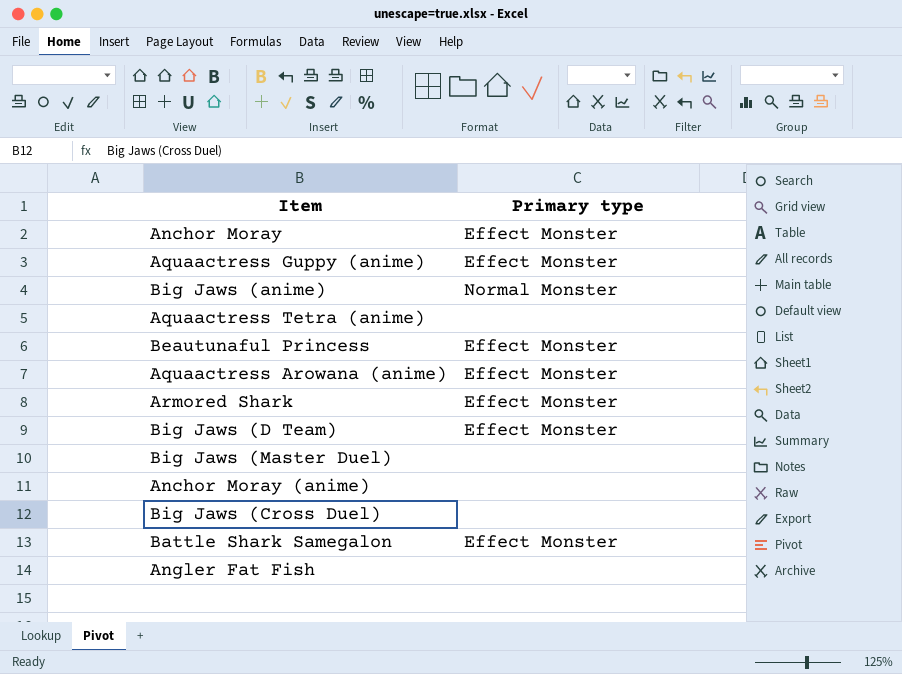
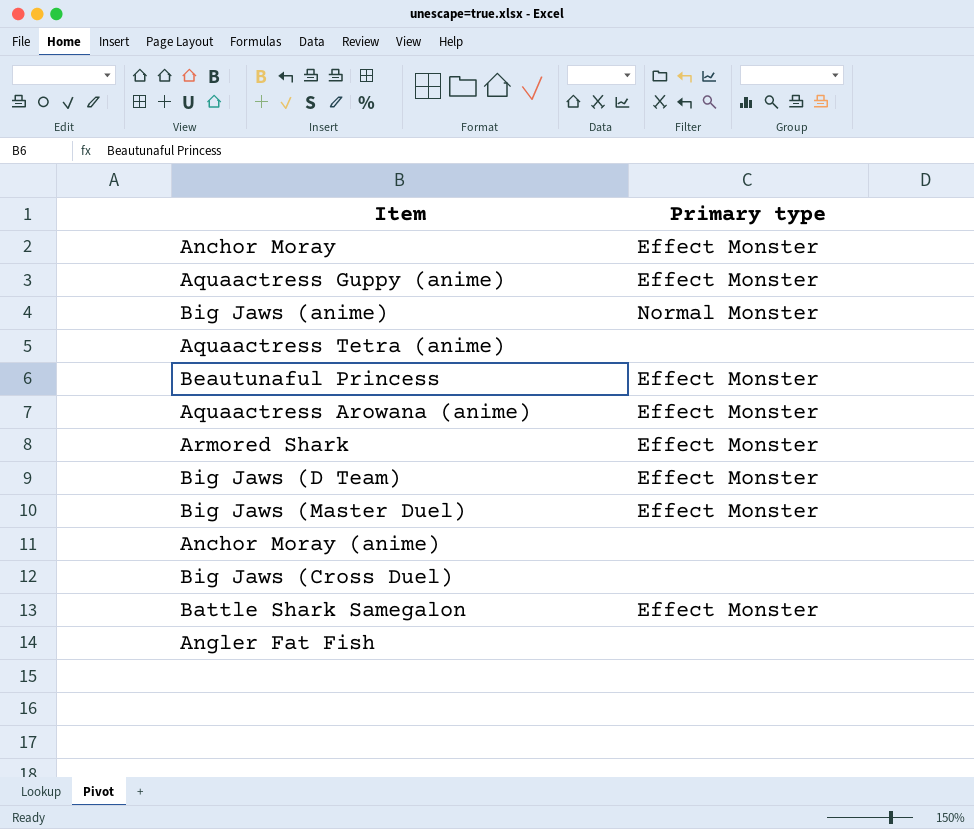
Big Jaws (Master Duel) | Primary type: none -> Effect Monster

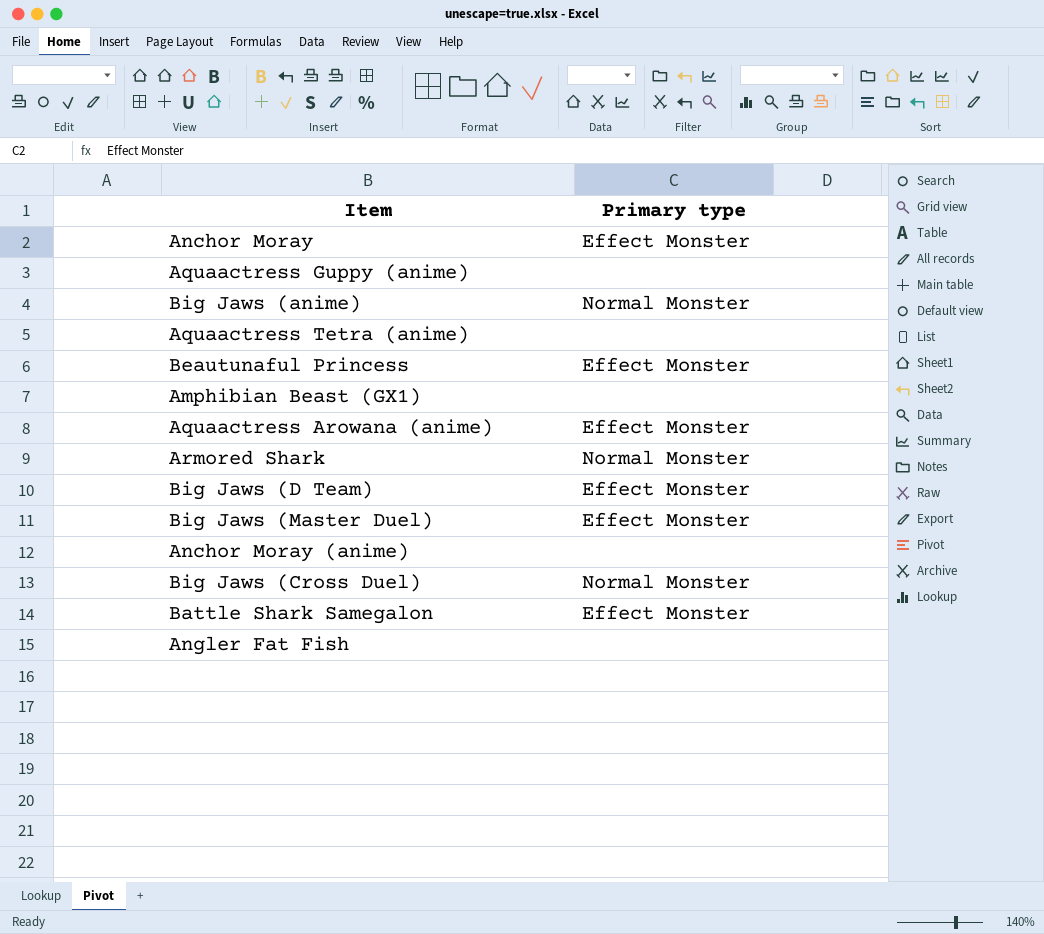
Aquaactress Guppy (anime) | Primary type: Effect Monster -> none
row Amphibian Beast (GX1): none -> none
Armored Shark | Primary type: Effect Monster -> Normal Monster
Big Jaws (Cross Duel) | Primary type: none -> Normal Monster

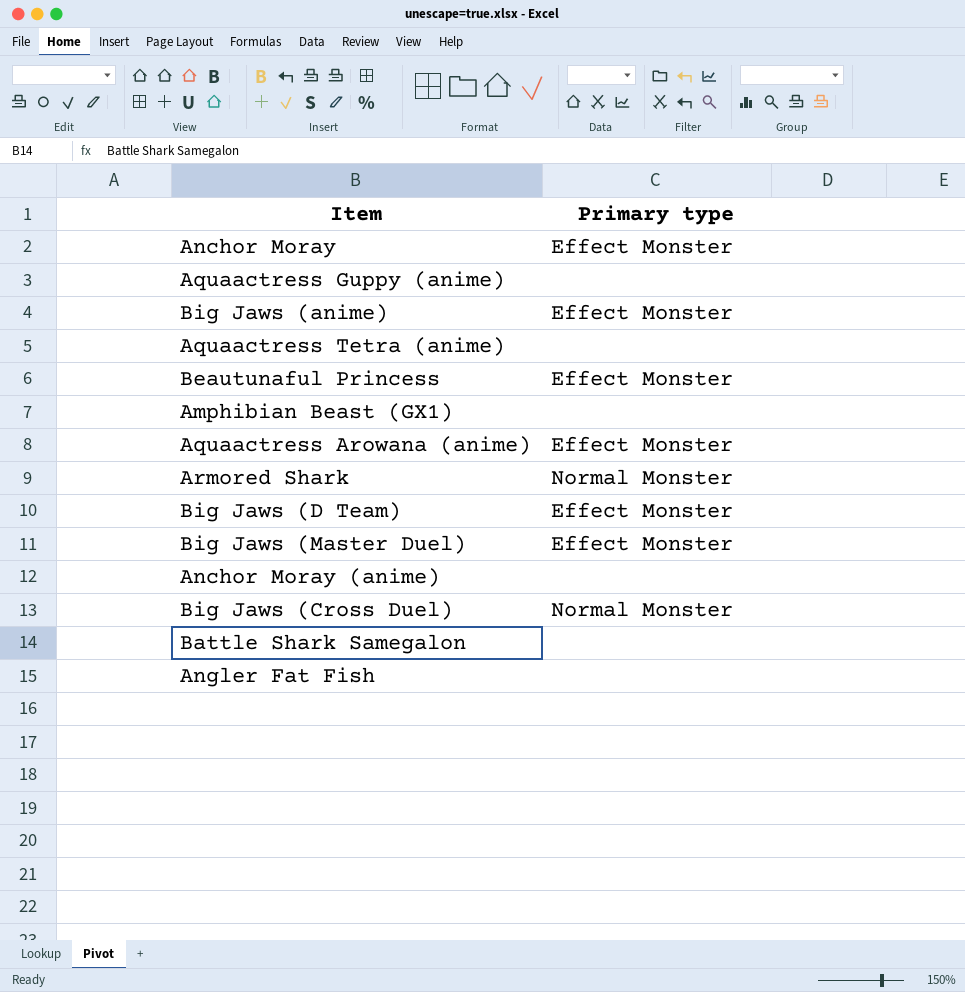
Big Jaws (anime) | Primary type: Normal Monster -> Effect Monster
Battle Shark Samegalon | Primary type: Effect Monster -> none

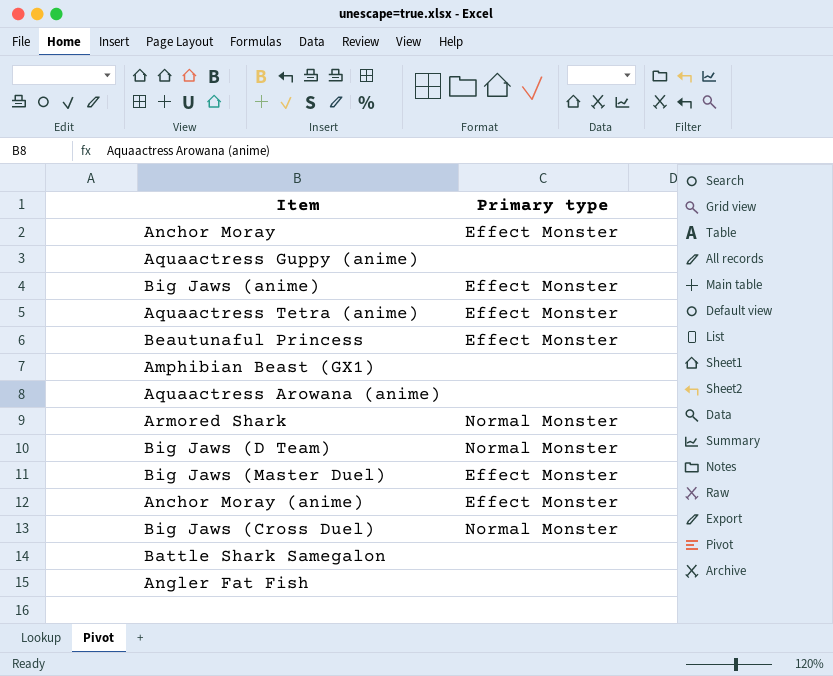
Aquaactress Tetra (anime) | Primary type: none -> Effect Monster
Aquaactress Arowana (anime) | Primary type: Effect Monster -> none
Big Jaws (D Team) | Primary type: Effect Monster -> Normal Monster
Anchor Moray (anime) | Primary type: none -> Effect Monster

